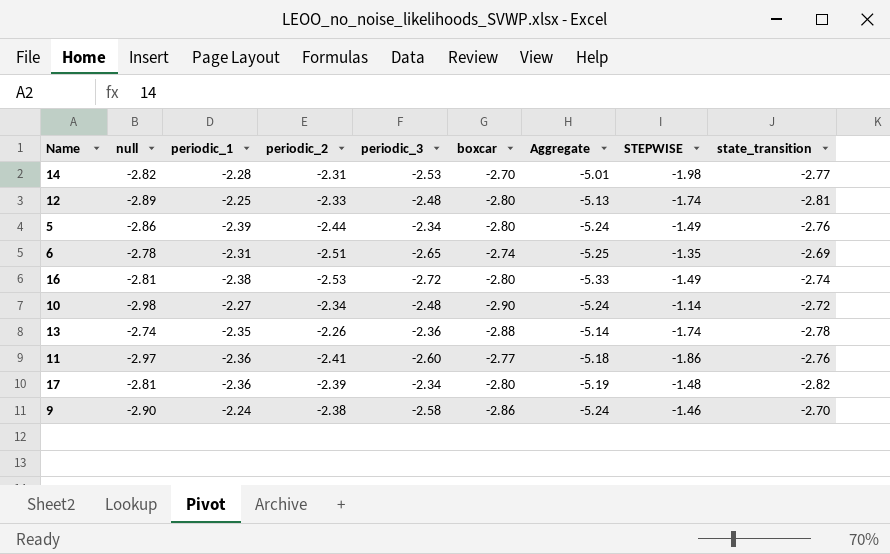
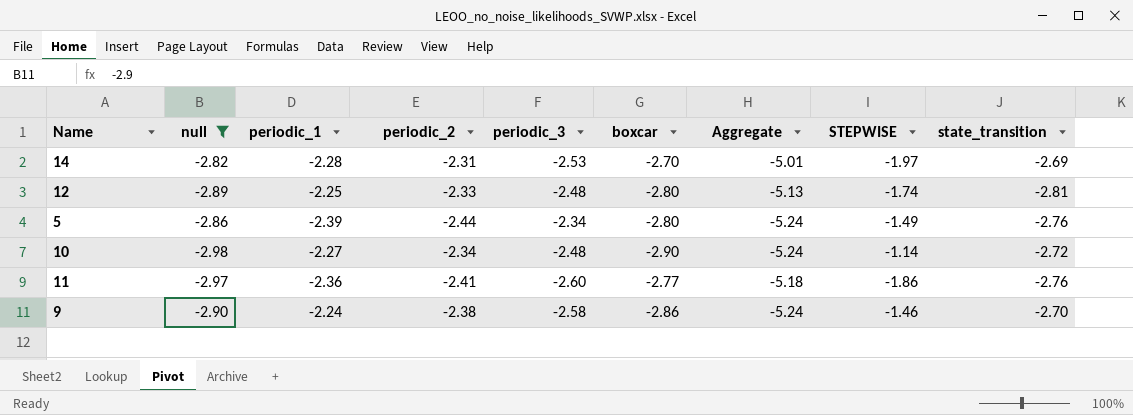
filter: none -> null <= -2.82
14 | STEPWISE: -1.98 -> -1.97
14 | state_transition: -2.77 -> -2.69

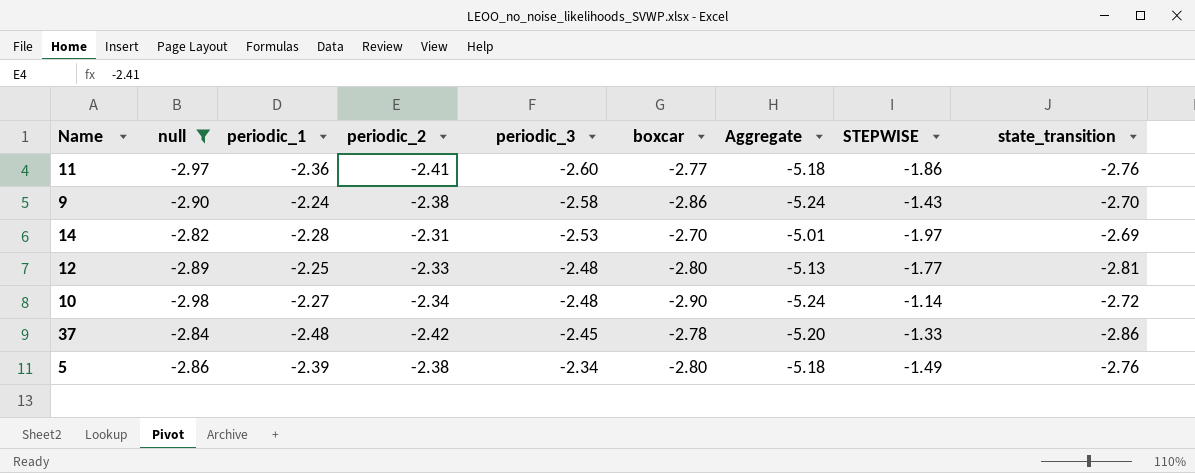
row order: none -> periodic_3 ascending
9 | STEPWISE: -1.46 -> -1.43
12 | STEPWISE: -1.74 -> -1.77
row 37: none -> -2.84 | -2.48 | -2.42 | -2.45 | -2.78 | -5.20 | -1.33 | -2.86
5 | periodic_2: -2.44 -> -2.38
5 | Aggregate: -5.24 -> -5.18

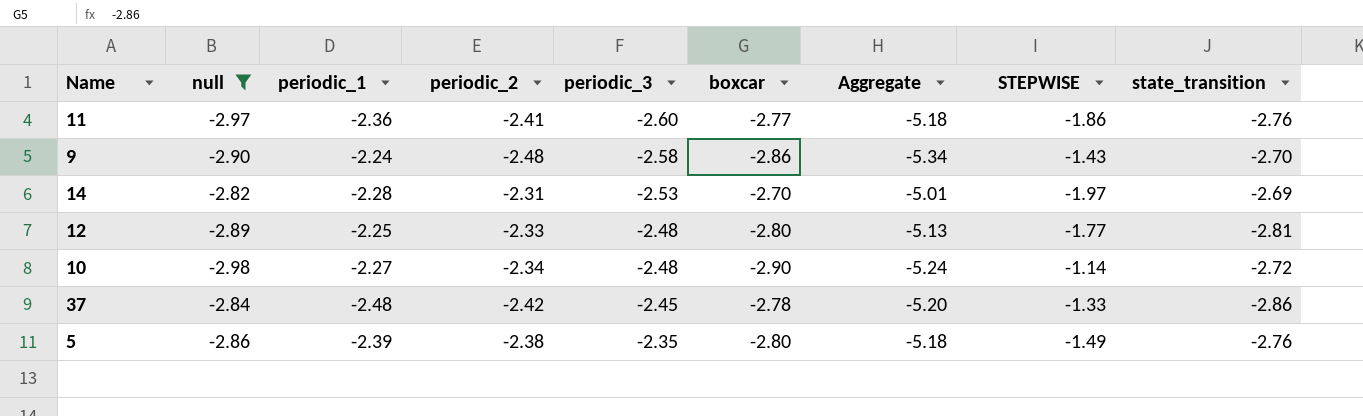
9 | periodic_2: -2.38 -> -2.48
9 | Aggregate: -5.24 -> -5.34
5 | periodic_3: -2.34 -> -2.35

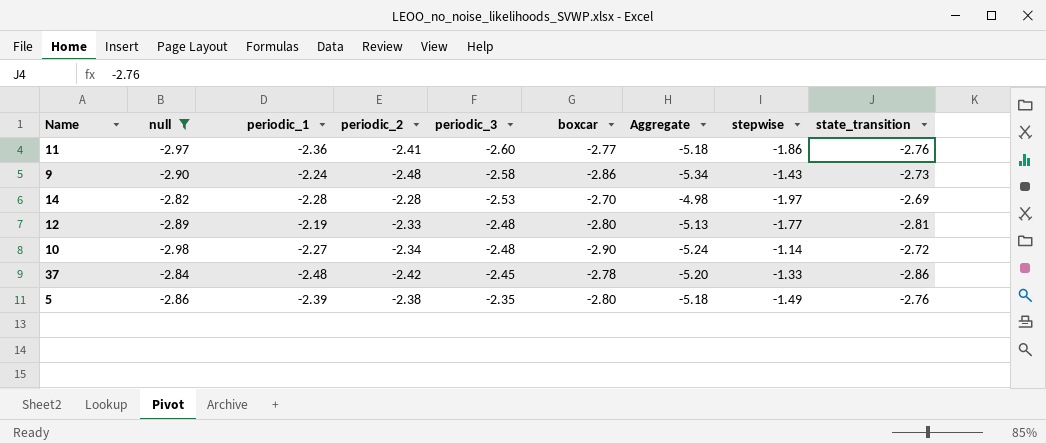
column name: STEPWISE -> stepwise
9 | state_transition: -2.70 -> -2.73
14 | periodic_2: -2.31 -> -2.28
14 | Aggregate: -5.01 -> -4.98
12 | periodic_1: -2.25 -> -2.19

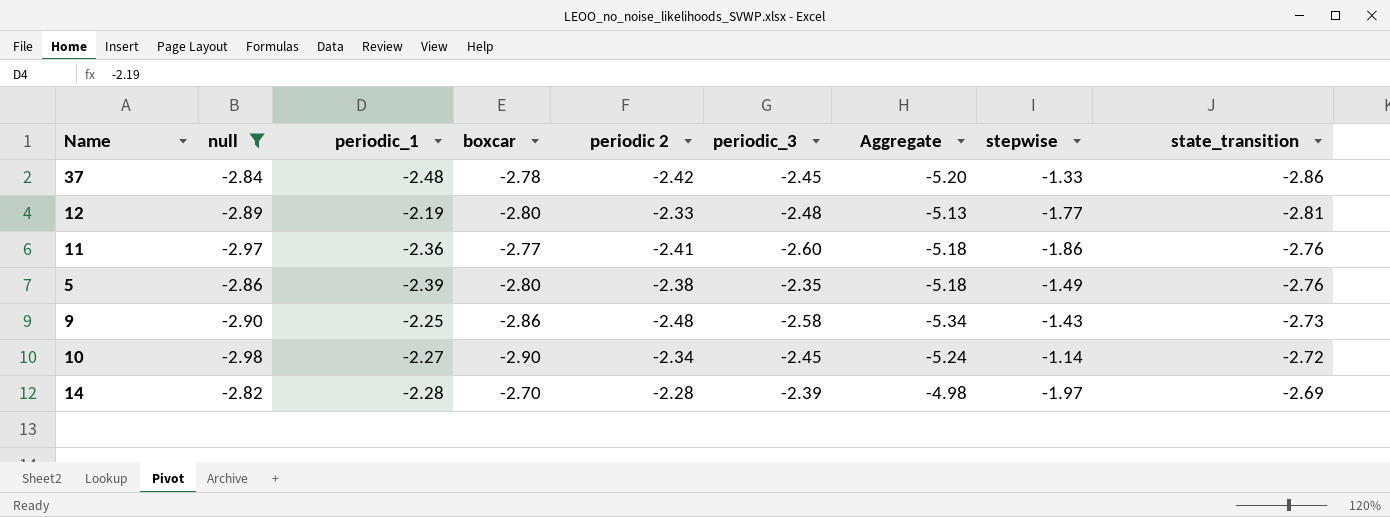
row order: periodic_3 ascending -> state_transition ascending
column boxcar | position: 6 -> 4
column name: periodic_2 -> periodic 2
9 | periodic_1: -2.24 -> -2.25
10 | periodic_3: -2.48 -> -2.45
14 | periodic_3: -2.53 -> -2.39

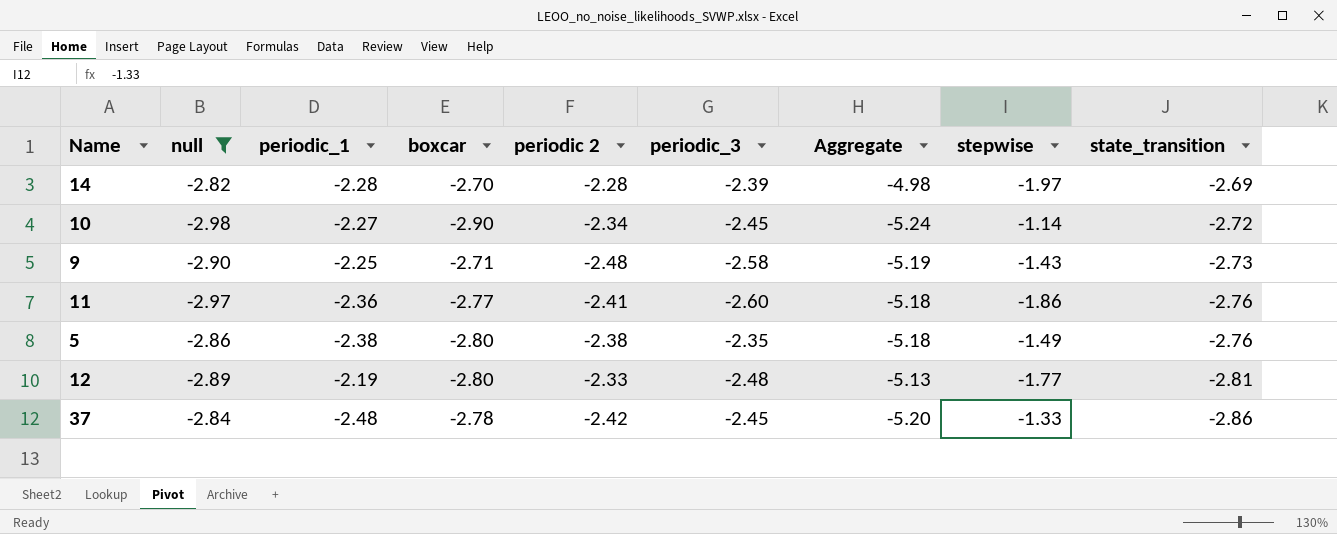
row order: state_transition ascending -> state_transition descending
9 | boxcar: -2.86 -> -2.71
9 | Aggregate: -5.34 -> -5.19
5 | periodic_1: -2.39 -> -2.38

